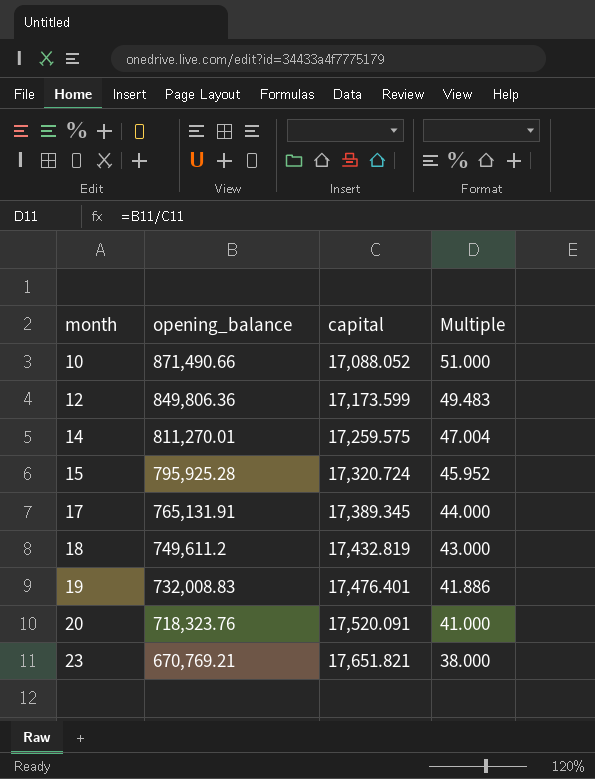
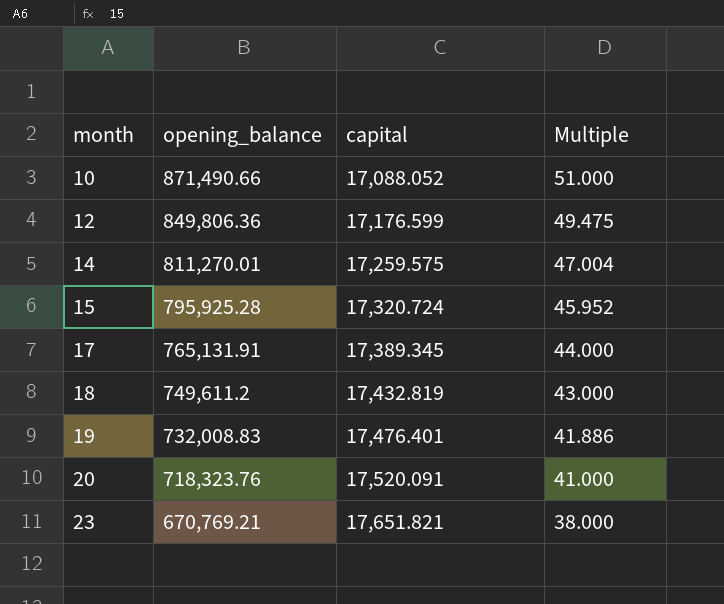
12 | capital: 17,173.599 -> 17,176.599
12 | Multiple: 49.483 -> 49.475

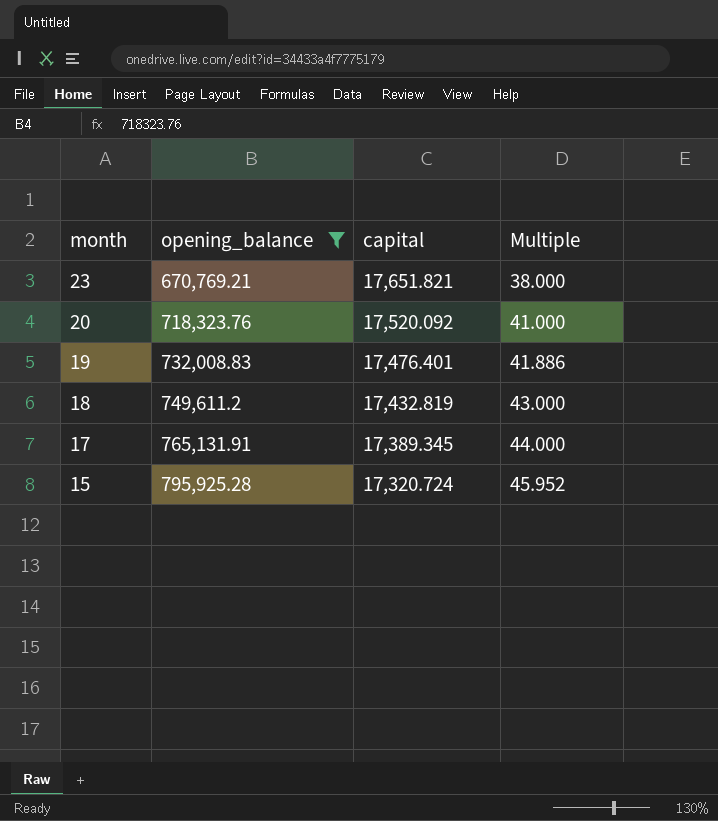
filter: none -> opening_balance <= 795,925.28
row order: month ascending -> month descending
20 | capital: 17,520.091 -> 17,520.092

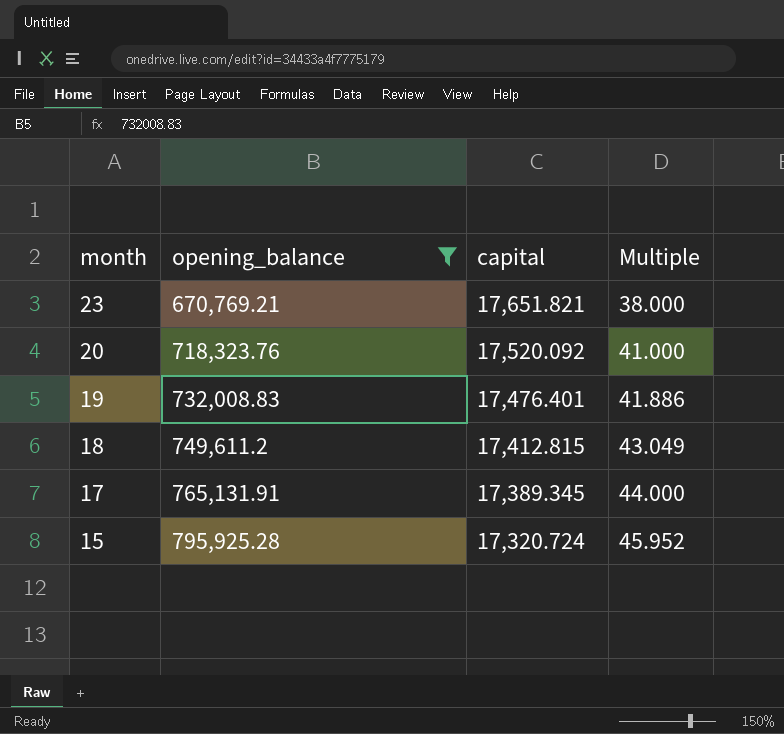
18 | capital: 17,432.819 -> 17,412.815
18 | Multiple: 43.000 -> 43.049

